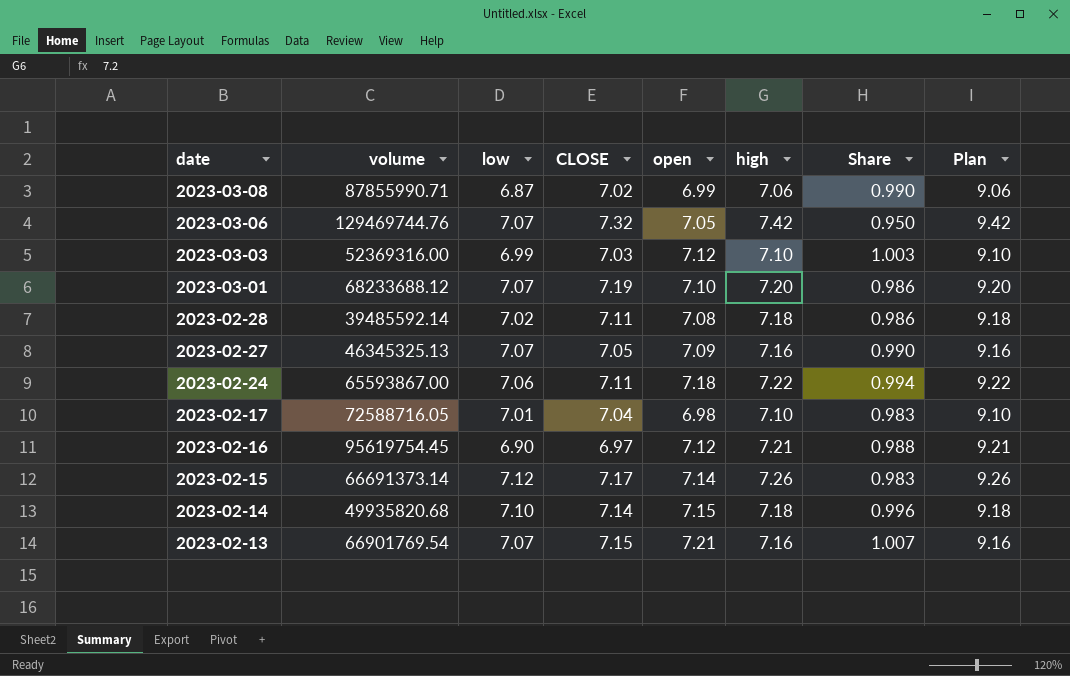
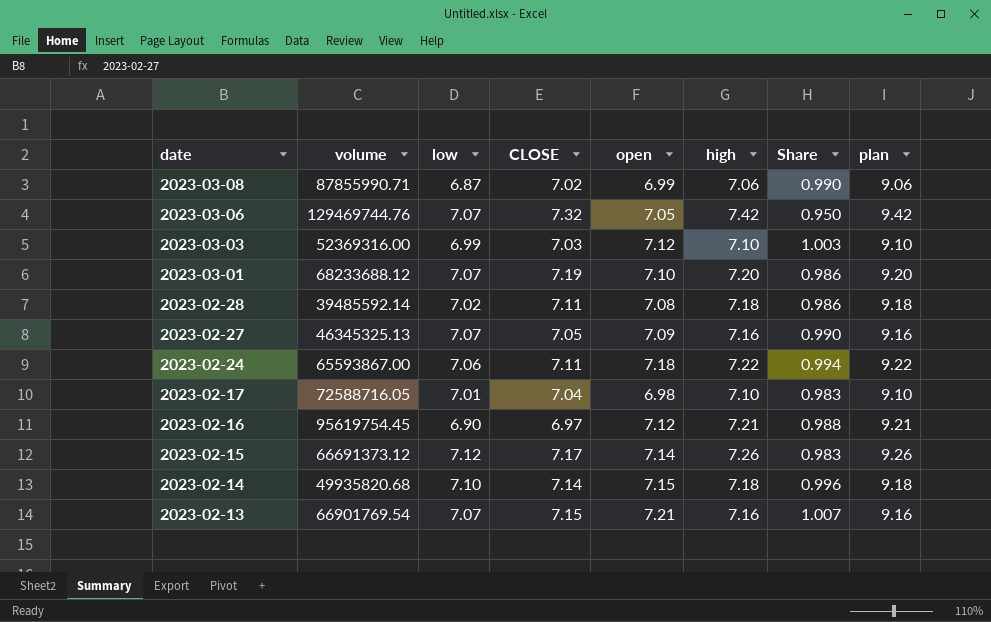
column name: Plan -> plan
2023-02-15 | volume: 66691373.14 -> 66691373.12

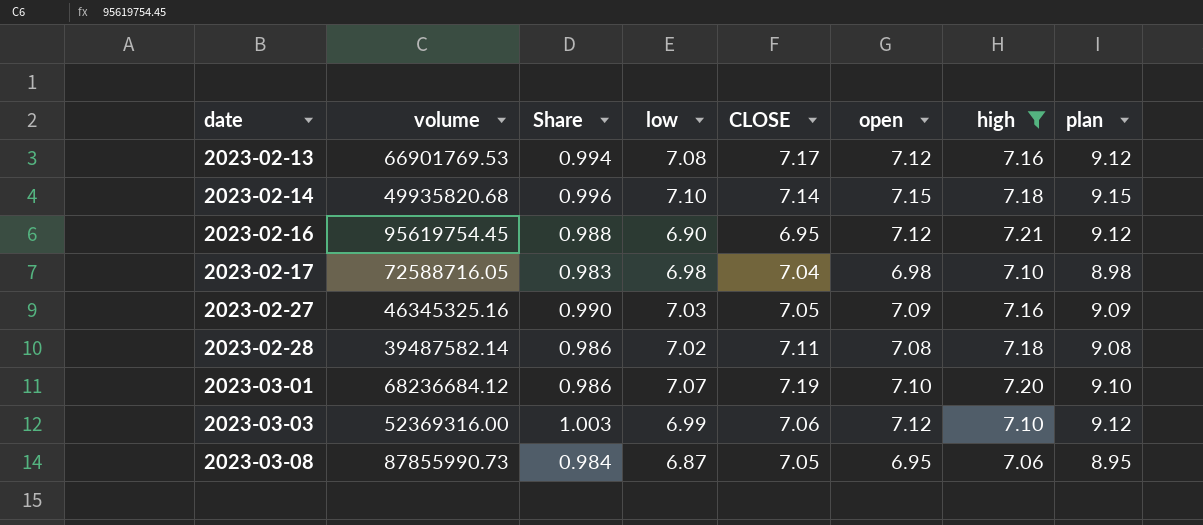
filter: none -> high <= 7.21
row order: date descending -> date ascending
column Share | position: 7 -> 3
column plan | formula: [high] + 2 -> [open] + 2
2023-02-13 | volume: 66901769.54 -> 66901769.53
2023-02-13 | Share: 1.007 -> 0.994
2023-02-13 | low: 7.07 -> 7.08
2023-02-13 | CLOSE: 7.15 -> 7.17
2023-02-13 | open: 7.21 -> 7.12
2023-02-16 | CLOSE: 6.97 -> 6.95
2023-02-17 | low: 7.01 -> 6.98
2023-02-27 | volume: 46345325.13 -> 46345325.16
2023-02-27 | low: 7.07 -> 7.03
2023-02-28 | volume: 39485592.14 -> 39487582.14
2023-03-01 | volume: 68233688.12 -> 68236684.12
2023-03-03 | CLOSE: 7.03 -> 7.06
2023-03-08 | volume: 87855990.71 -> 87855990.73
2023-03-08 | Share: 0.990 -> 0.984
2023-03-08 | CLOSE: 7.02 -> 7.05
2023-03-08 | open: 6.99 -> 6.95

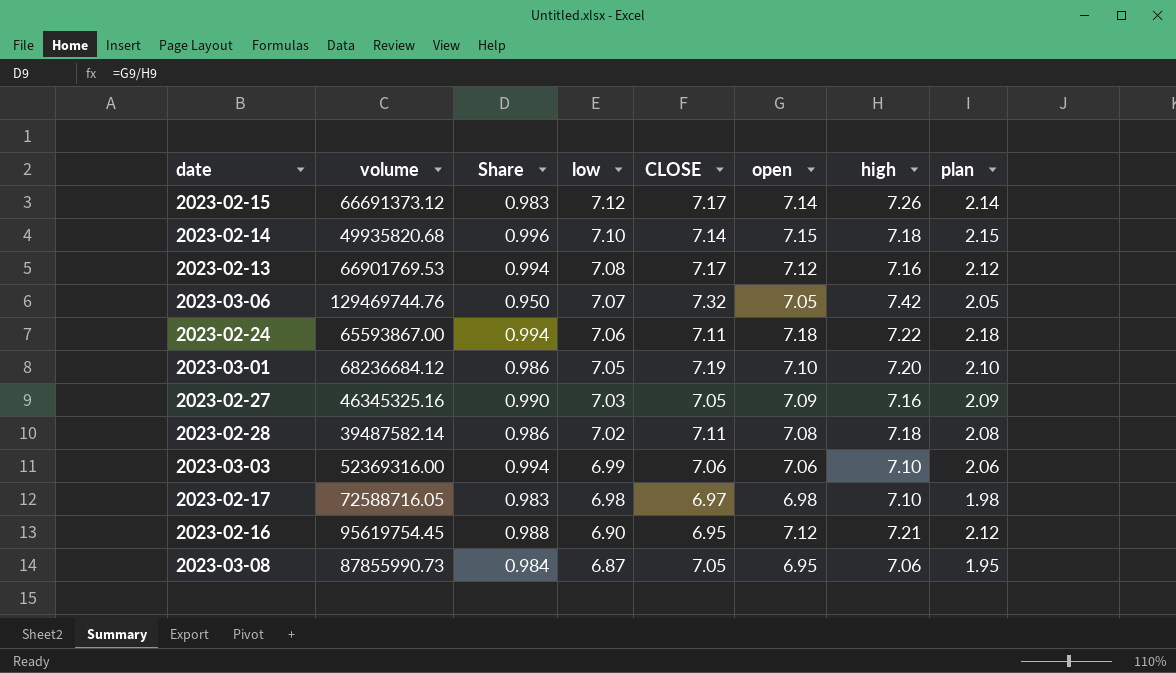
filter: high <= 7.21 -> none
row order: date ascending -> low descending
column plan | formula: [open] + 2 -> [open] - 5
2023-03-01 | low: 7.07 -> 7.05
2023-03-03 | Share: 1.003 -> 0.994
2023-03-03 | open: 7.12 -> 7.06
2023-02-17 | CLOSE: 7.04 -> 6.97

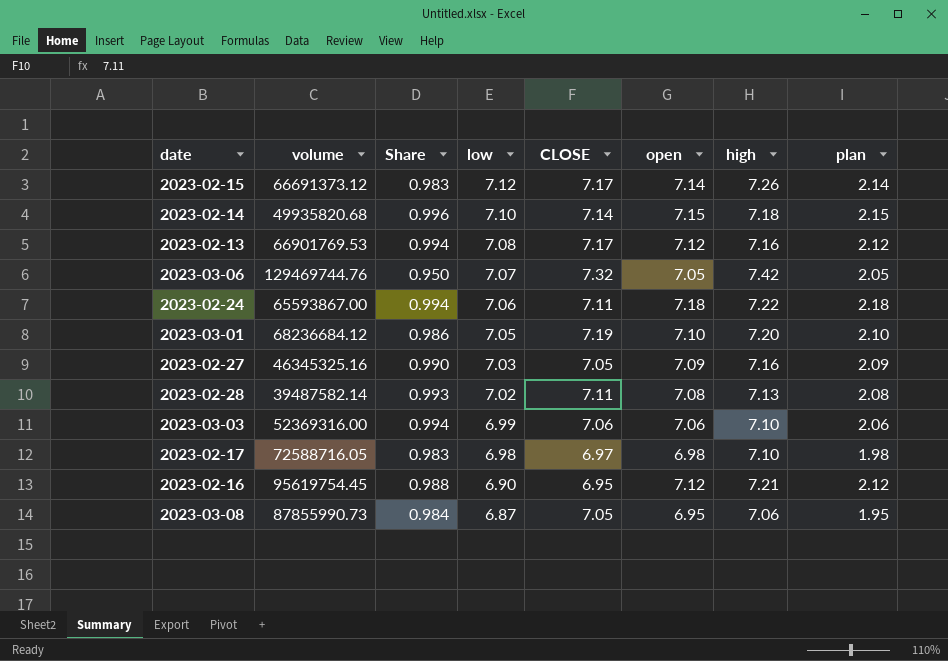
2023-02-28 | Share: 0.986 -> 0.993
2023-02-28 | high: 7.18 -> 7.13

